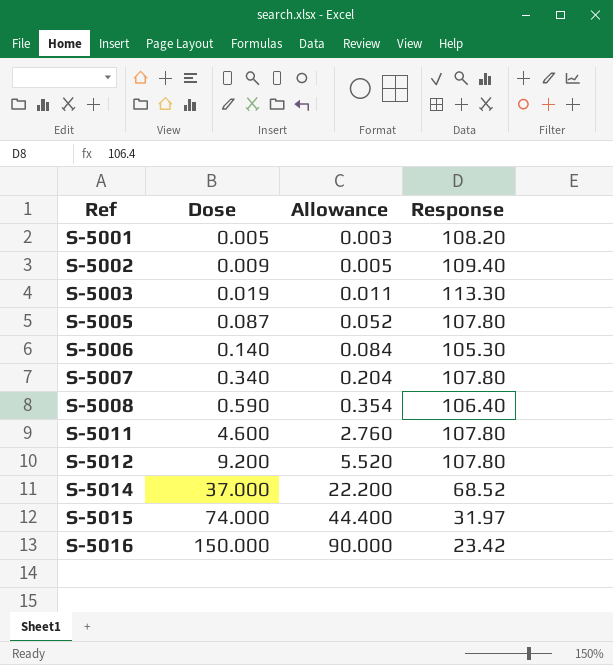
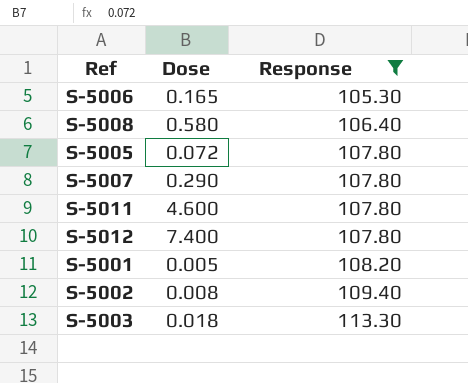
filter: none -> Response >= 105.30
row order: Ref ascending -> Response ascending
column Allowance | formula: [Dose] * 0.6 -> none
S-5006 | Dose: 0.140 -> 0.165
S-5008 | Dose: 0.590 -> 0.580
S-5005 | Dose: 0.087 -> 0.072
S-5007 | Dose: 0.340 -> 0.290
S-5012 | Dose: 9.200 -> 7.400
S-5002 | Dose: 0.009 -> 0.008
S-5003 | Dose: 0.019 -> 0.018

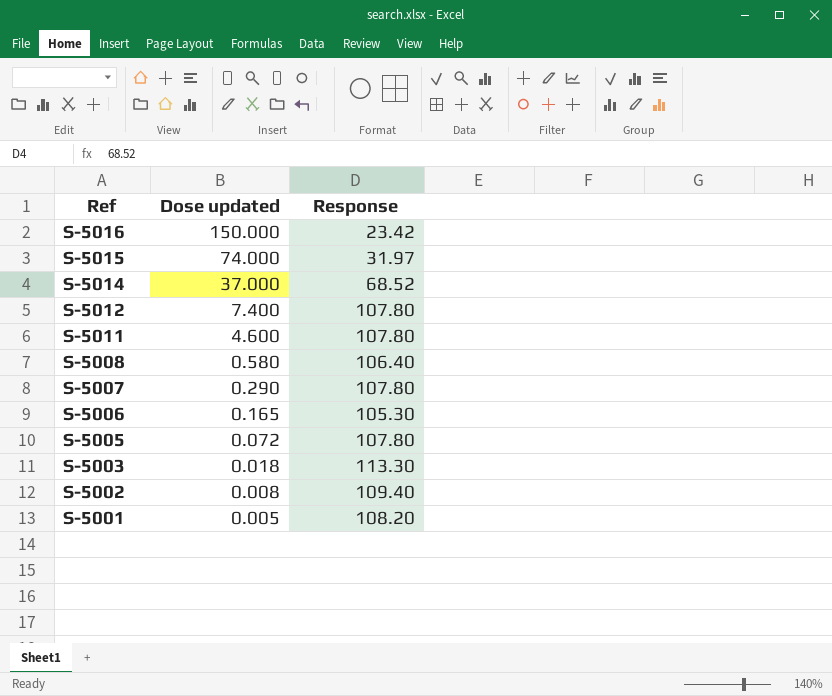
filter: Response >= 105.30 -> none
row order: Response ascending -> Ref descending
column name: Dose -> Dose updated

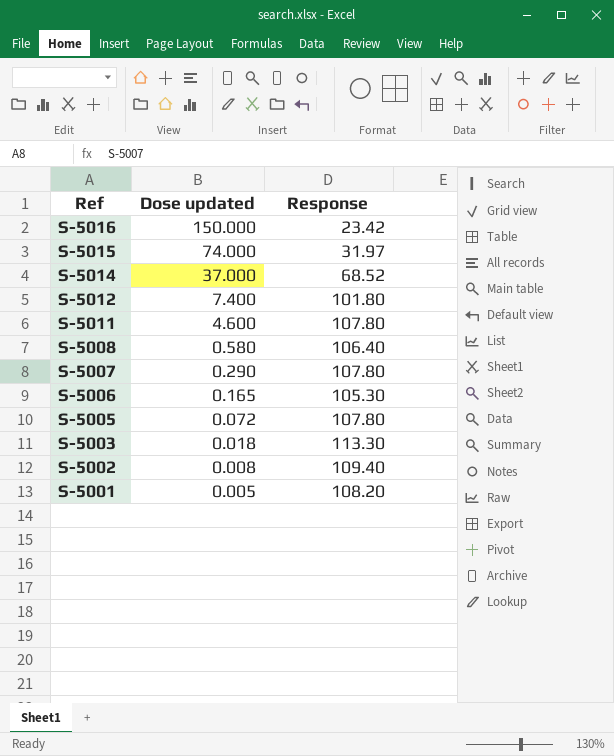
S-5012 | Response: 107.80 -> 101.80

